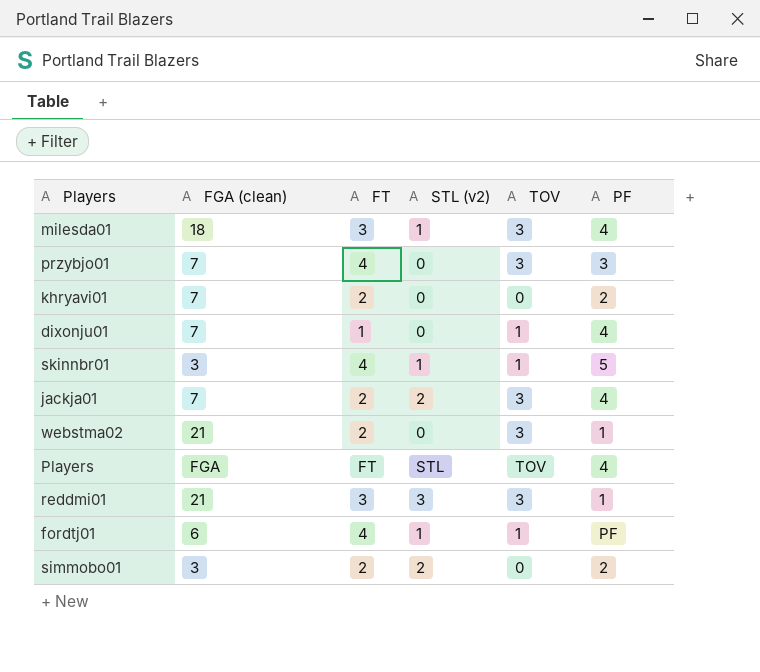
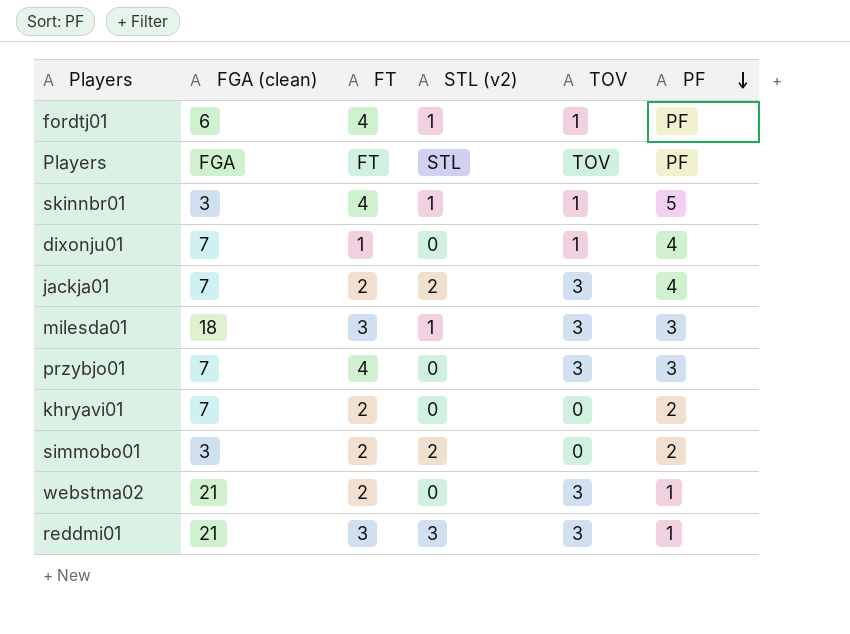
row order: none -> PF descending
Players | PF: 4 -> PF
milesda01 | PF: 4 -> 3

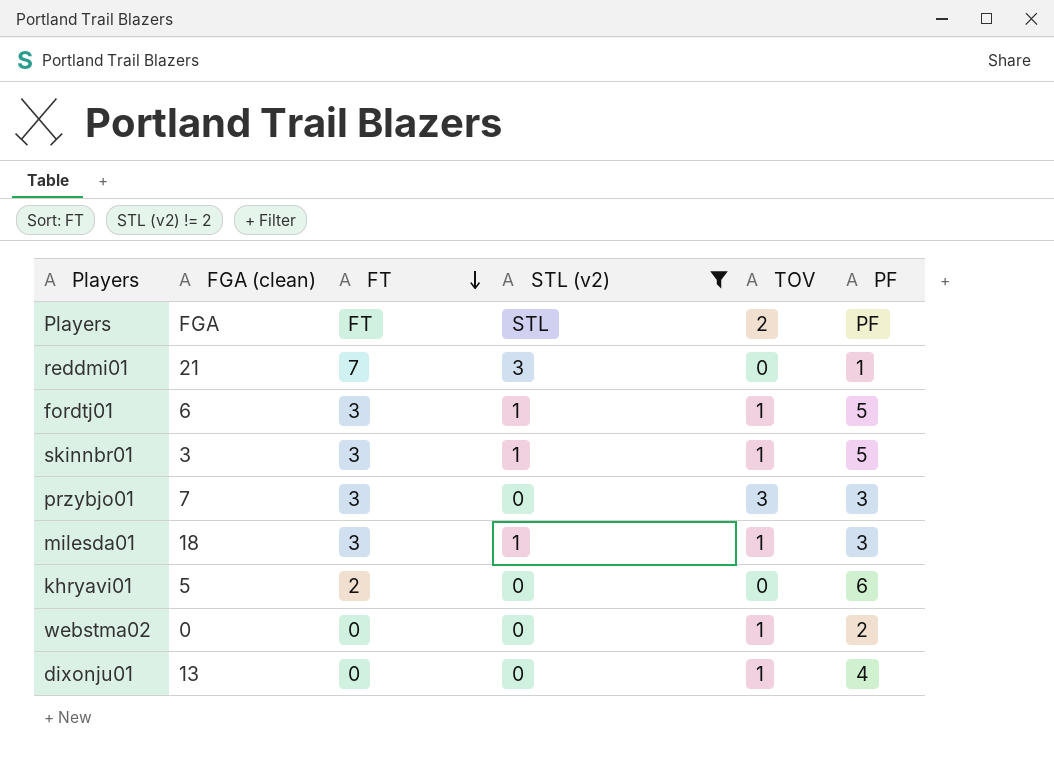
filter: none -> STL (v2) != 2
row order: PF descending -> FT descending
Players | TOV: TOV -> 2
reddmi01 | FT: 3 -> 7
reddmi01 | TOV: 3 -> 0
fordtj01 | FT: 4 -> 3
fordtj01 | PF: PF -> 5
skinnbr01 | FT: 4 -> 3
przybjo01 | FT: 4 -> 3
milesda01 | TOV: 3 -> 1
khryavi01 | FGA (clean): 7 -> 5
khryavi01 | PF: 2 -> 6
webstma02 | FGA (clean): 21 -> 0
webstma02 | FT: 2 -> 0
webstma02 | TOV: 3 -> 1
webstma02 | PF: 1 -> 2
dixonju01 | FGA (clean): 7 -> 13
dixonju01 | FT: 1 -> 0

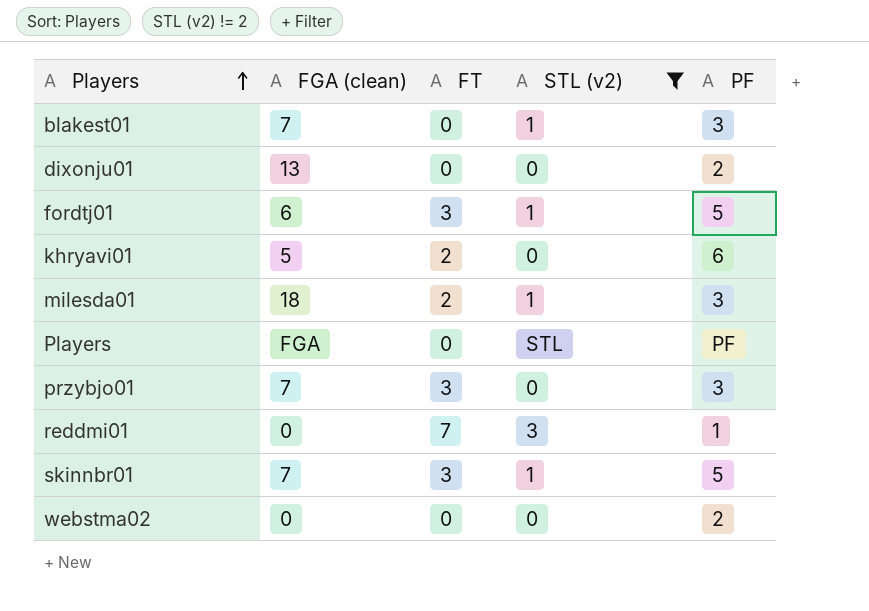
row order: FT descending -> Players ascending
column TOV | position: 5 -> none
row blakest01: none -> 7 | 0 | 1 | 3
dixonju01 | PF: 4 -> 2
milesda01 | FT: 3 -> 2
Players | FT: FT -> 0
reddmi01 | FGA (clean): 21 -> 0
skinnbr01 | FGA (clean): 3 -> 7

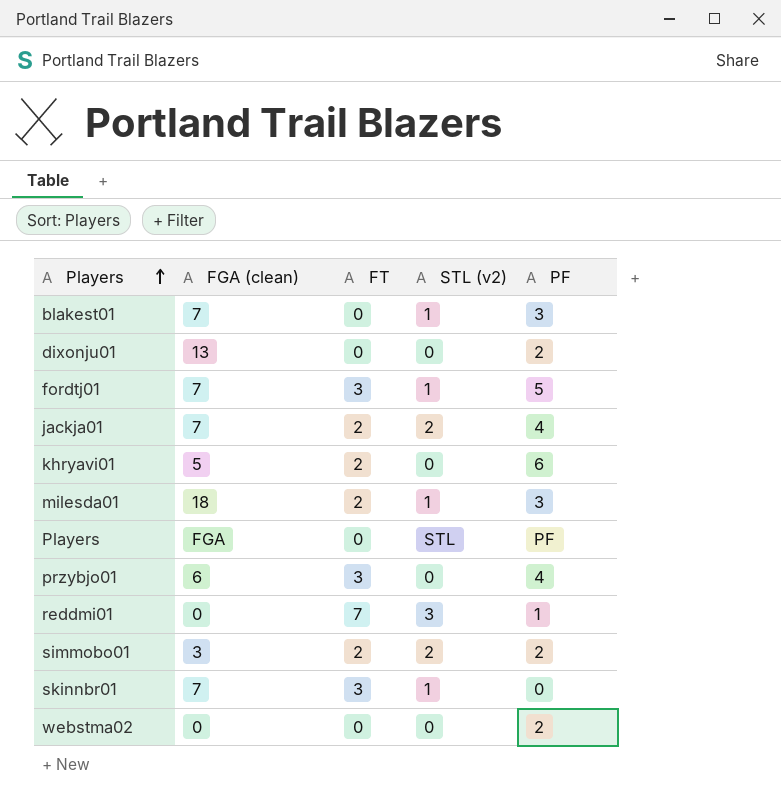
filter: STL (v2) != 2 -> none
fordtj01 | FGA (clean): 6 -> 7
przybjo01 | FGA (clean): 7 -> 6
przybjo01 | PF: 3 -> 4
skinnbr01 | PF: 5 -> 0

